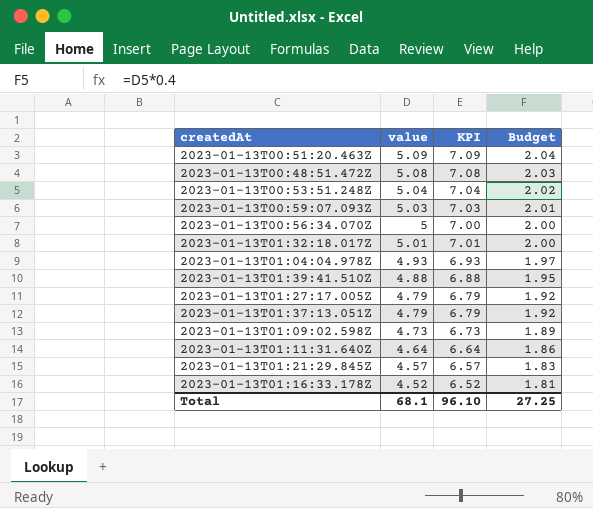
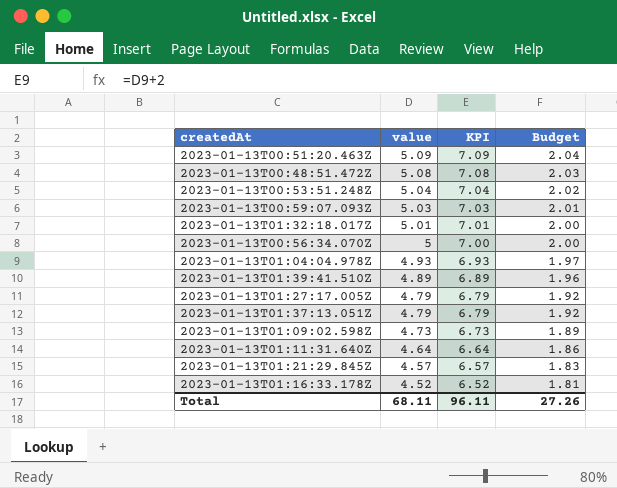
row order: Budget descending -> value descending
2023-01-13T01:39:41.510Z | value: 4.88 -> 4.89
2023-01-13T01:39:41.510Z | KPI: 6.88 -> 6.89
2023-01-13T01:39:41.510Z | Budget: 1.95 -> 1.96
Total | value: 68.1 -> 68.11
Total | KPI: 96.10 -> 96.11
Total | Budget: 27.25 -> 27.26

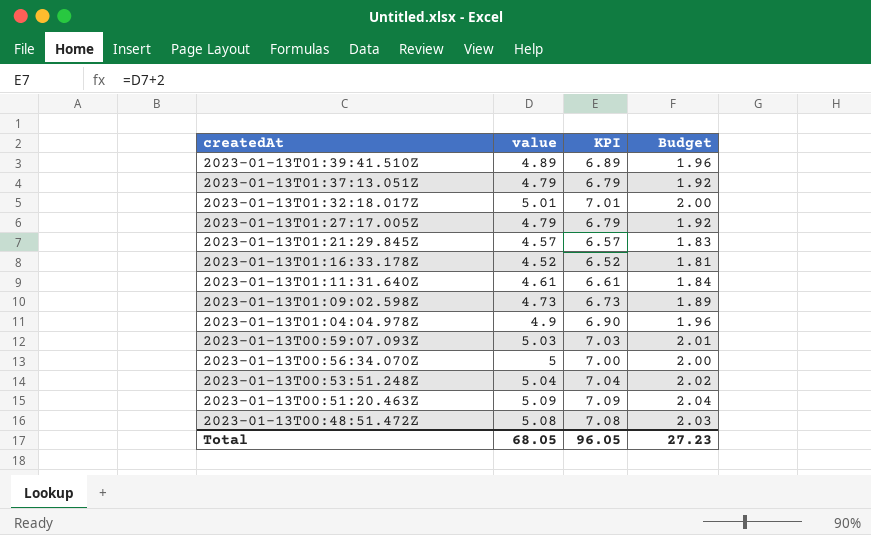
row order: value descending -> createdAt descending
2023-01-13T01:11:31.640Z | value: 4.64 -> 4.61
2023-01-13T01:11:31.640Z | KPI: 6.64 -> 6.61
2023-01-13T01:11:31.640Z | Budget: 1.86 -> 1.84
2023-01-13T01:04:04.978Z | value: 4.93 -> 4.9
2023-01-13T01:04:04.978Z | KPI: 6.93 -> 6.90
2023-01-13T01:04:04.978Z | Budget: 1.97 -> 1.96
Total | value: 68.11 -> 68.05
Total | KPI: 96.11 -> 96.05
Total | Budget: 27.26 -> 27.23

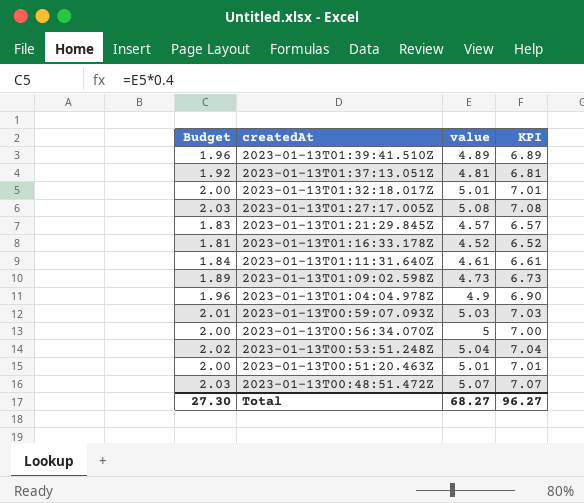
column Budget | position: 4 -> 1
2023-01-13T01:37:13.051Z | value: 4.79 -> 4.81
2023-01-13T01:37:13.051Z | KPI: 6.79 -> 6.81
2023-01-13T01:27:17.005Z | Budget: 1.92 -> 2.03
2023-01-13T01:27:17.005Z | value: 4.79 -> 5.08
2023-01-13T01:27:17.005Z | KPI: 6.79 -> 7.08
2023-01-13T00:51:20.463Z | Budget: 2.04 -> 2.00
2023-01-13T00:51:20.463Z | value: 5.09 -> 5.01
2023-01-13T00:51:20.463Z | KPI: 7.09 -> 7.01
2023-01-13T00:48:51.472Z | value: 5.08 -> 5.07
2023-01-13T00:48:51.472Z | KPI: 7.08 -> 7.07
Total | Budget: 27.23 -> 27.30
Total | value: 68.05 -> 68.27
Total | KPI: 96.05 -> 96.27

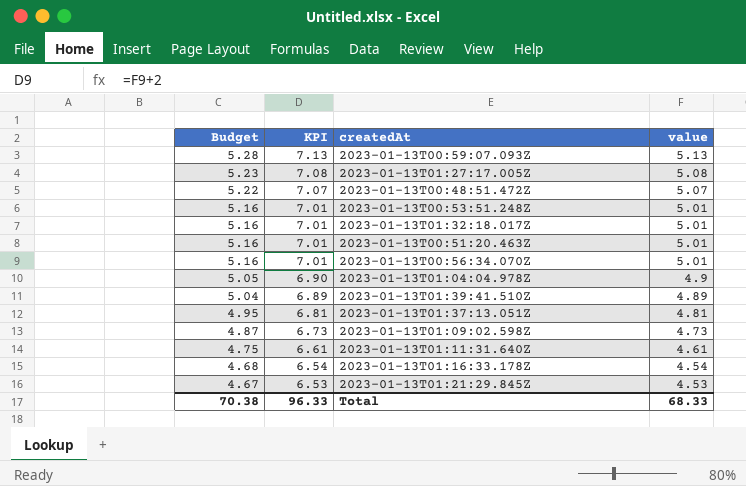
row order: createdAt descending -> Budget descending
column Budget | formula: [value] * 0.4 -> [value] * 1.03
column KPI | position: 4 -> 2
2023-01-13T00:59:07.093Z | KPI: 7.03 -> 7.13
2023-01-13T00:59:07.093Z | value: 5.03 -> 5.13
2023-01-13T00:53:51.248Z | KPI: 7.04 -> 7.01
2023-01-13T00:53:51.248Z | value: 5.04 -> 5.01
2023-01-13T00:56:34.070Z | KPI: 7.00 -> 7.01
2023-01-13T00:56:34.070Z | value: 5 -> 5.01
2023-01-13T01:16:33.178Z | KPI: 6.52 -> 6.54
2023-01-13T01:16:33.178Z | value: 4.52 -> 4.54
2023-01-13T01:21:29.845Z | KPI: 6.57 -> 6.53
2023-01-13T01:21:29.845Z | value: 4.57 -> 4.53
Total | Budget: 27.30 -> 70.38
Total | KPI: 96.27 -> 96.33
Total | value: 68.27 -> 68.33

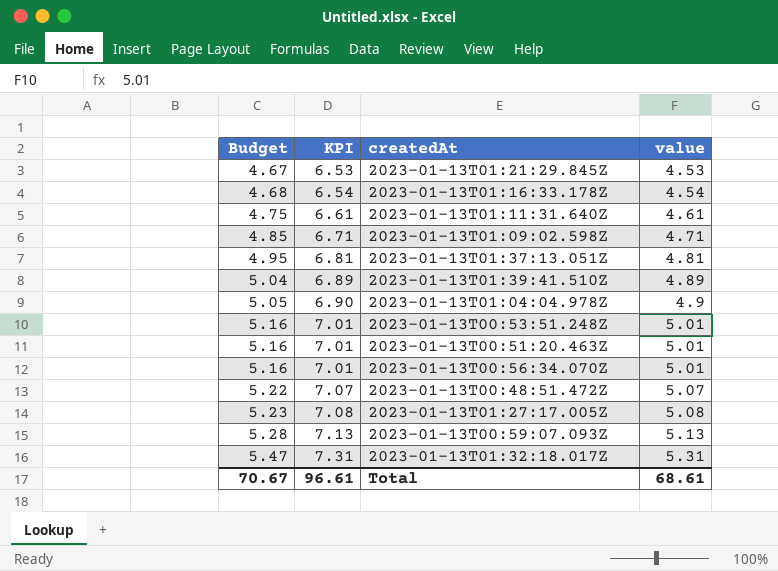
row order: Budget descending -> Budget ascending
2023-01-13T01:09:02.598Z | Budget: 4.87 -> 4.85
2023-01-13T01:09:02.598Z | KPI: 6.73 -> 6.71
2023-01-13T01:09:02.598Z | value: 4.73 -> 4.71
2023-01-13T01:32:18.017Z | Budget: 5.16 -> 5.47
2023-01-13T01:32:18.017Z | KPI: 7.01 -> 7.31
2023-01-13T01:32:18.017Z | value: 5.01 -> 5.31
Total | Budget: 70.38 -> 70.67
Total | KPI: 96.33 -> 96.61
Total | value: 68.33 -> 68.61

